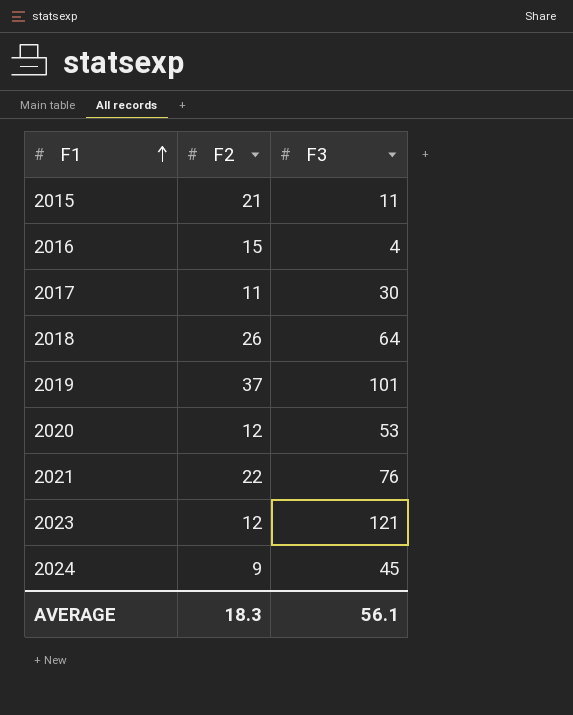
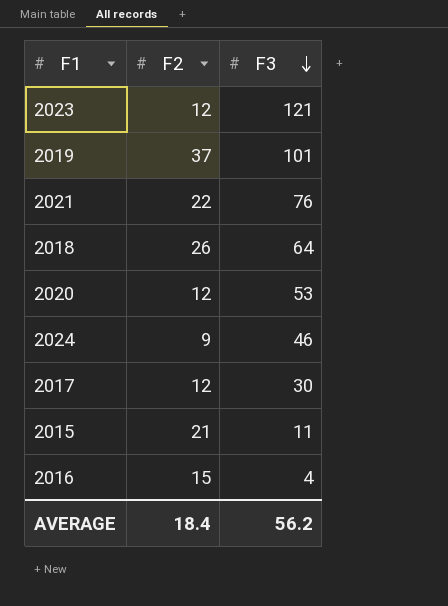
row order: F1 ascending -> F3 descending
2024 | F3: 45 -> 46
2017 | F2: 11 -> 12
AVERAGE | F2: 18.3 -> 18.4
AVERAGE | F3: 56.1 -> 56.2

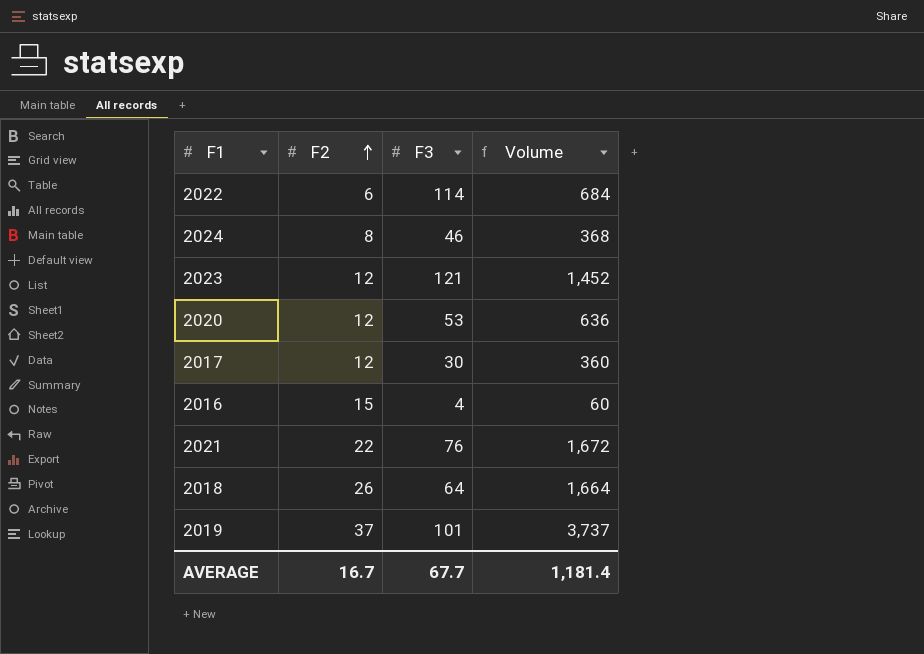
row order: F3 descending -> F2 ascending
column Volume | formula: none -> [F2] * [F3]
row 2015: 21 | 11 -> none
row 2022: none -> 6 | 114 | 684
2024 | F2: 9 -> 8
AVERAGE | F2: 18.4 -> 16.7
AVERAGE | F3: 56.2 -> 67.7

